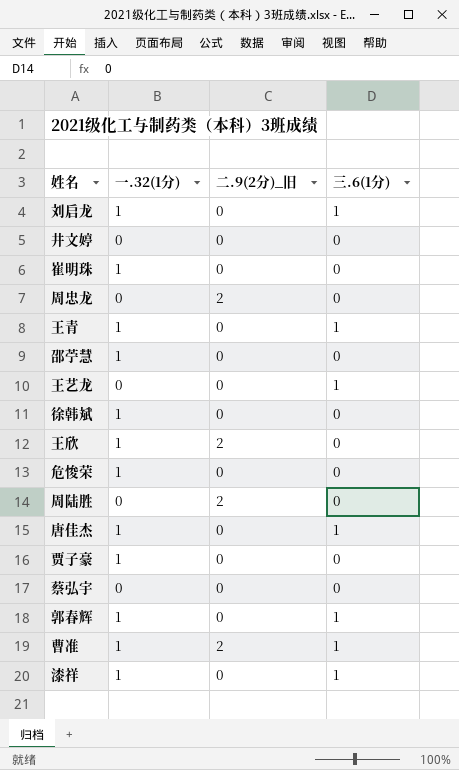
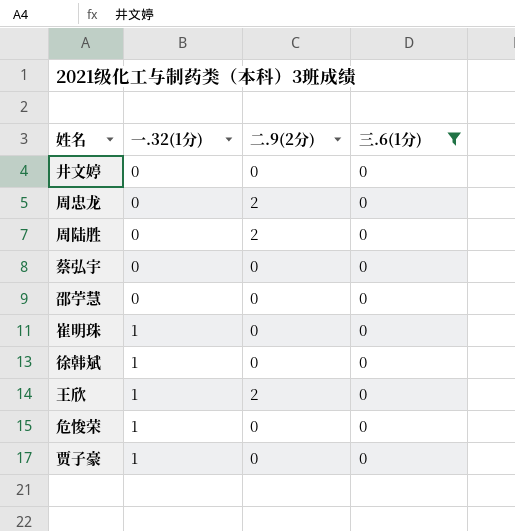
filter: none -> 三.6(1分) = 0
row order: none -> 一.32(1分) ascending
column name: 二.9(2分)_旧 -> 二.9(2分)
邵苧慧 | 一.32(1分): 1 -> 0

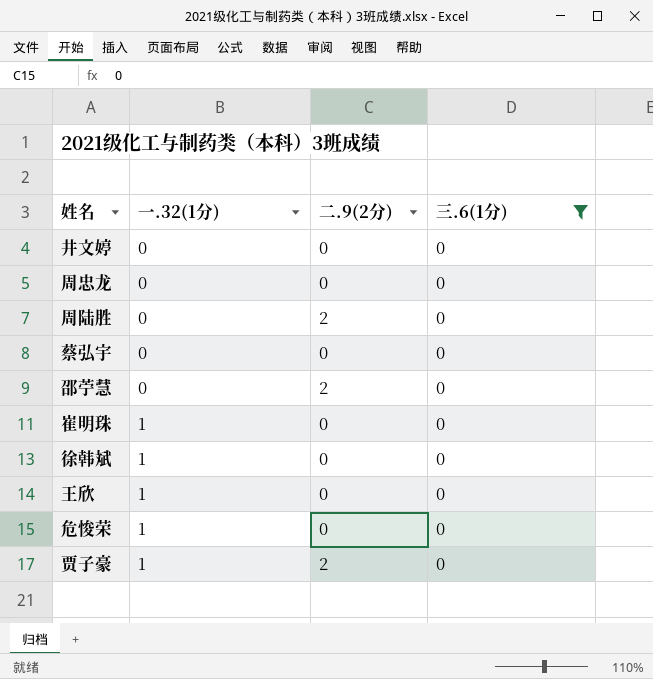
周忠龙 | 二.9(2分): 2 -> 0
邵苧慧 | 二.9(2分): 0 -> 2
王欣 | 二.9(2分): 2 -> 0
贾子豪 | 二.9(2分): 0 -> 2

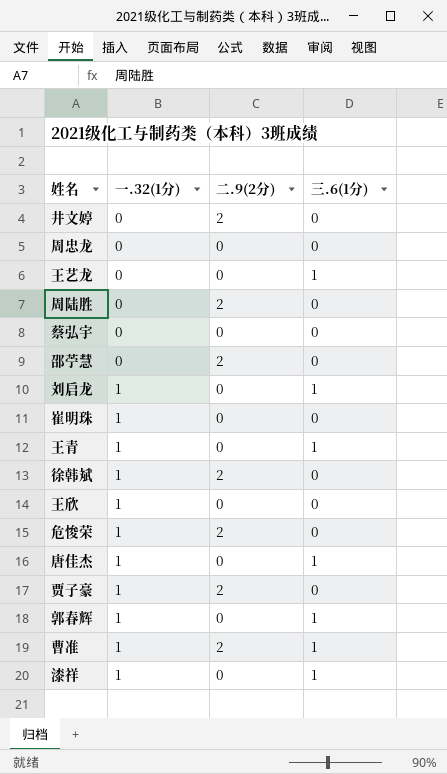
filter: 三.6(1分) = 0 -> none
井文婷 | 二.9(2分): 0 -> 2
徐韩斌 | 二.9(2分): 0 -> 2
危悛荣 | 二.9(2分): 0 -> 2

